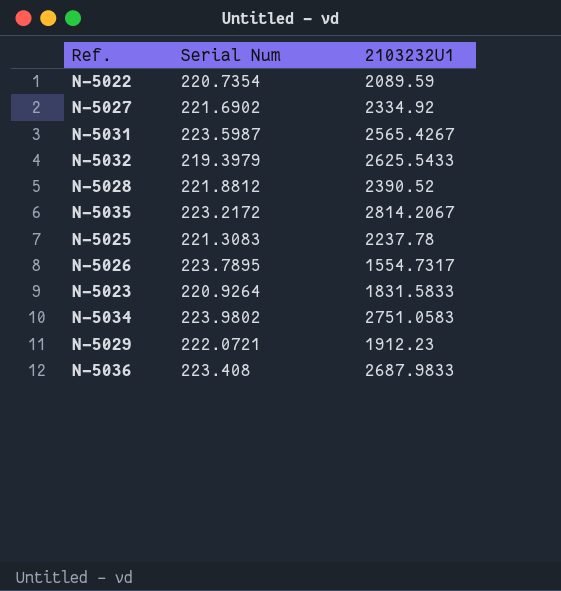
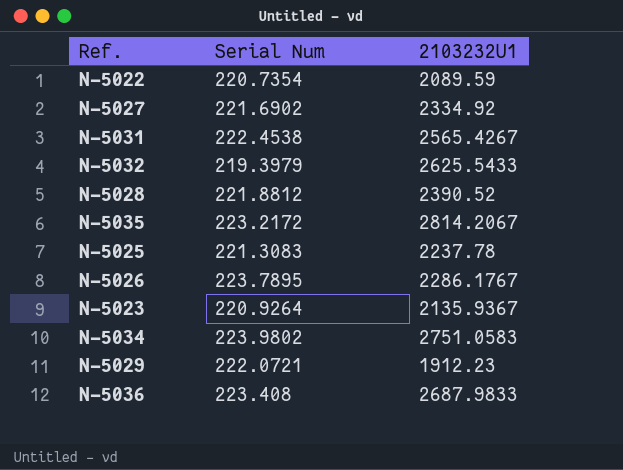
N-5031 | Serial Num: 223.5987 -> 222.4538
N-5026 | 2103232U1: 1554.7317 -> 2286.1767
N-5023 | 2103232U1: 1831.5833 -> 2135.9367

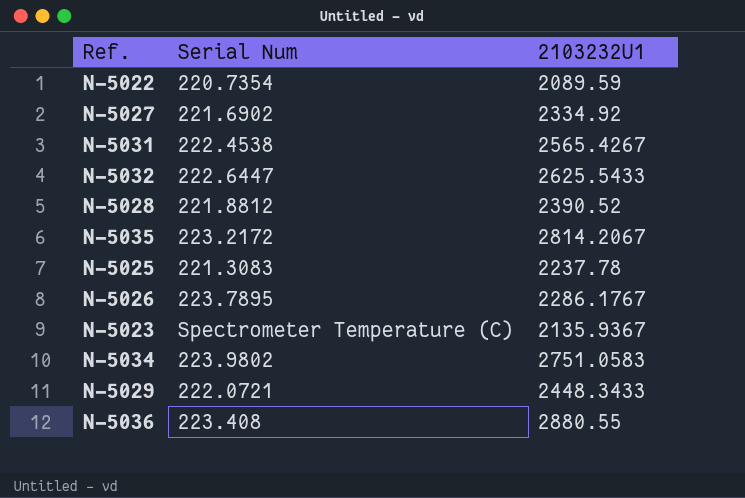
N-5032 | Serial Num: 219.3979 -> 222.6447
N-5023 | Serial Num: 220.9264 -> Spectrometer Temperature (C)
N-5029 | 2103232U1: 1912.23 -> 2448.3433
N-5036 | 2103232U1: 2687.9833 -> 2880.55

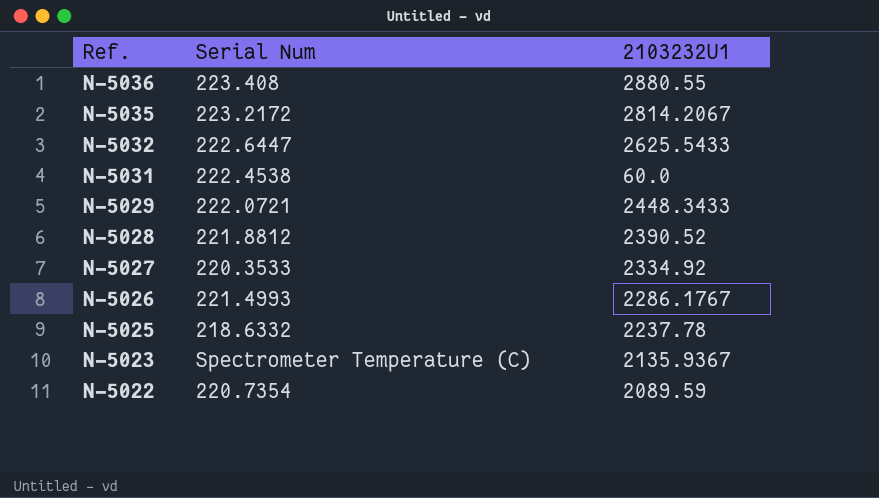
row order: none -> Ref. descending
row N-5034: 223.9802 | 2751.0583 -> none
N-5031 | 2103232U1: 2565.4267 -> 60.0
N-5027 | Serial Num: 221.6902 -> 220.3533
N-5026 | Serial Num: 223.7895 -> 221.4993
N-5025 | Serial Num: 221.3083 -> 218.6332

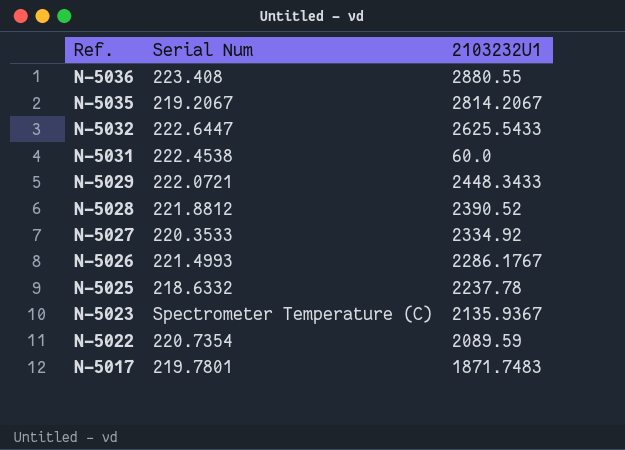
N-5035 | Serial Num: 223.2172 -> 219.2067
row N-5017: none -> 219.7801 | 1871.7483

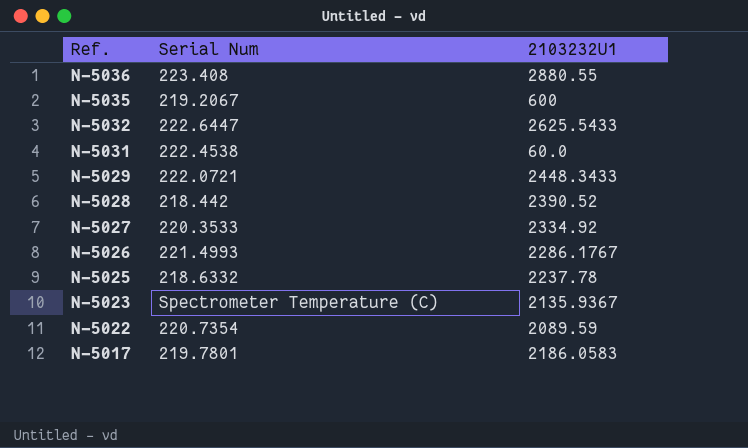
N-5035 | 2103232U1: 2814.2067 -> 600
N-5028 | Serial Num: 221.8812 -> 218.442
N-5017 | 2103232U1: 1871.7483 -> 2186.0583

